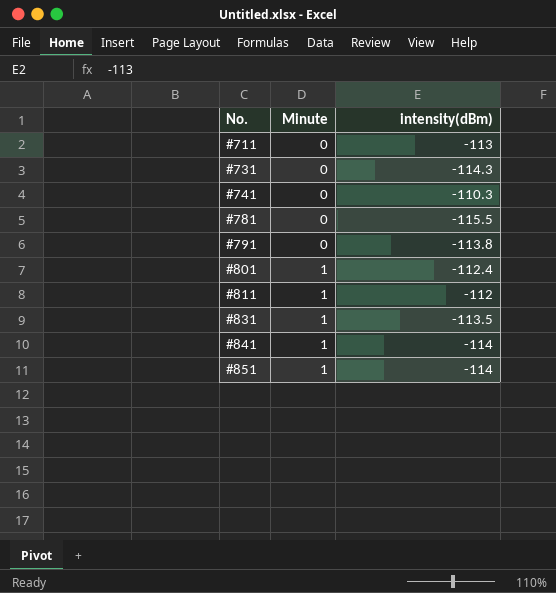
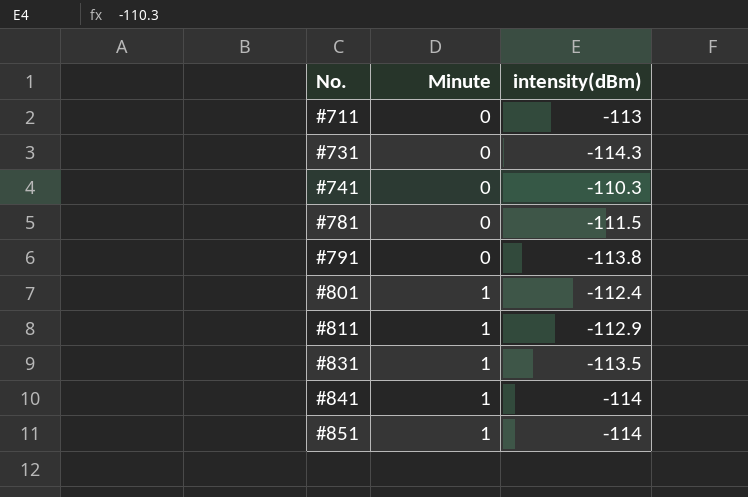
#781 | intensity(dBm): -115.5 -> -111.5
#811 | intensity(dBm): -112 -> -112.9

